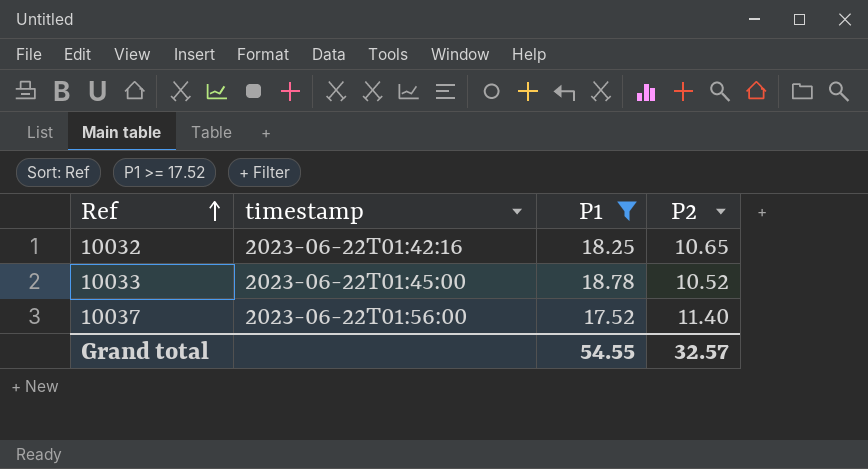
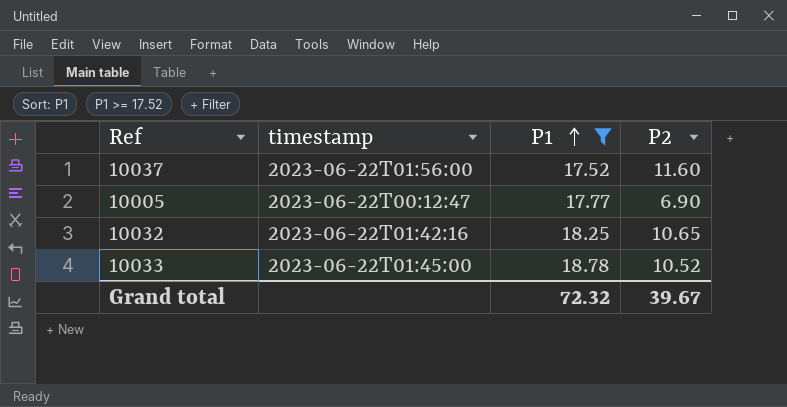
row order: Ref ascending -> P1 ascending
10037 | P2: 11.40 -> 11.60
row 10005: none -> 2023-06-22T00:12:47 | 17.77 | 6.90
Grand total | P1: 54.55 -> 72.32
Grand total | P2: 32.57 -> 39.67

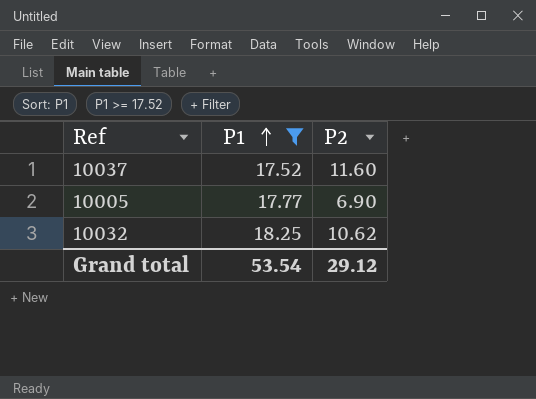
column timestamp | position: 2 -> none
row 10033: 2023-06-22T01:45:00 | 18.78 | 10.52 -> none
10032 | P2: 10.65 -> 10.62
Grand total | P1: 72.32 -> 53.54
Grand total | P2: 39.67 -> 29.12

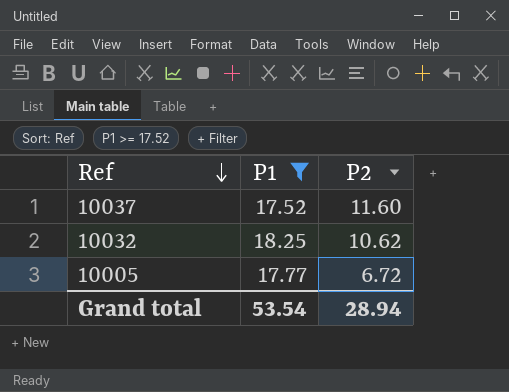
row order: P1 ascending -> Ref descending
10005 | P2: 6.90 -> 6.72
Grand total | P2: 29.12 -> 28.94

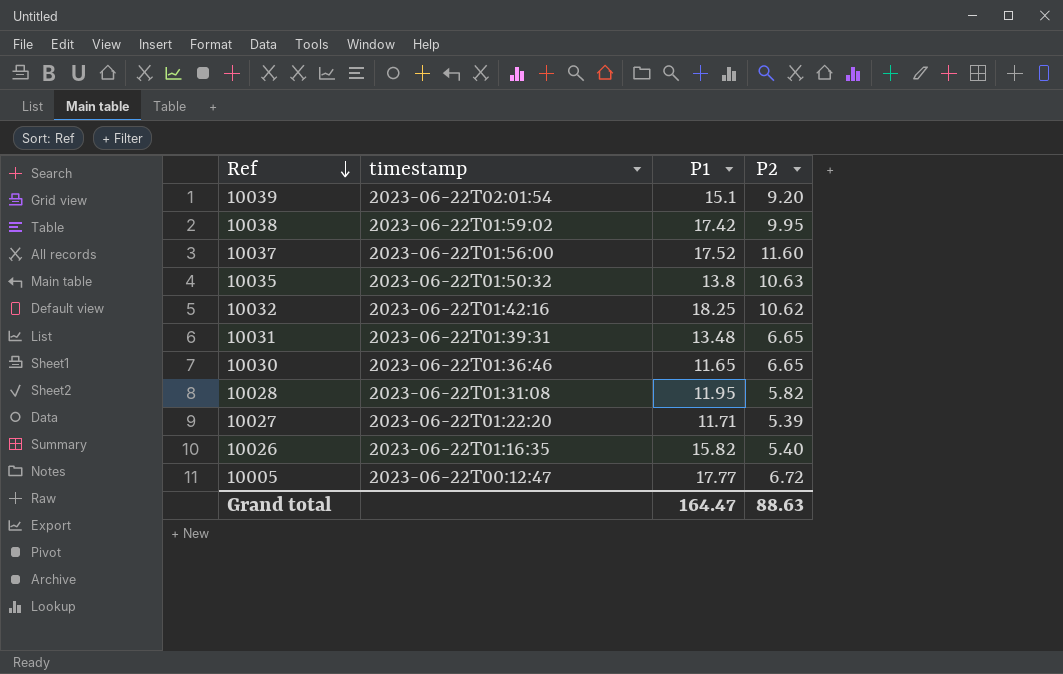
filter: P1 >= 17.52 -> none
column timestamp | position: none -> 2
Grand total | P1: 53.54 -> 164.47
Grand total | P2: 28.94 -> 88.63

